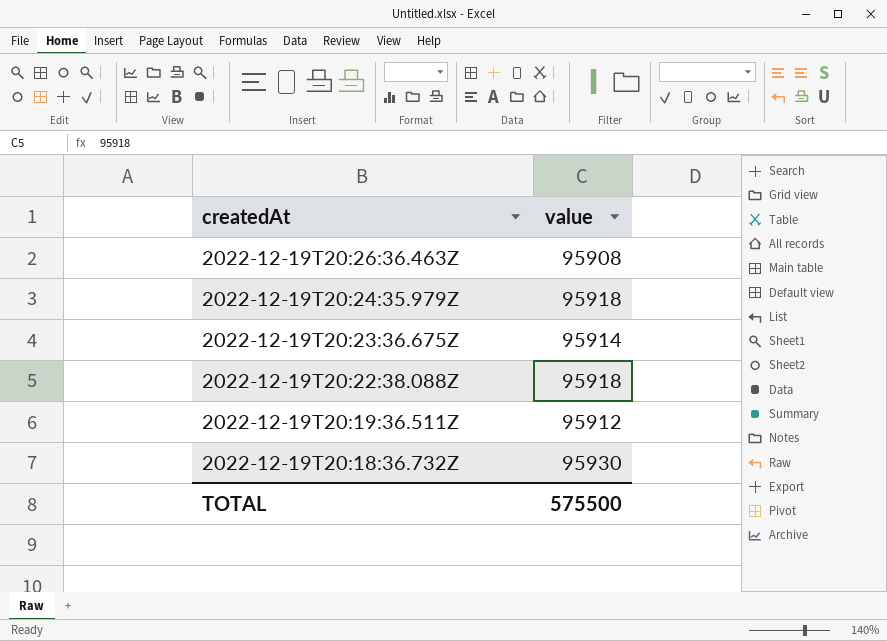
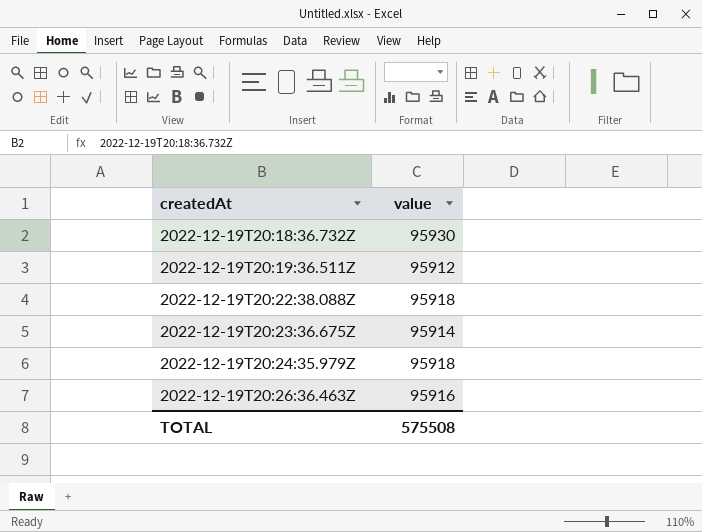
row order: createdAt descending -> createdAt ascending
2022-12-19T20:26:36.463Z | value: 95908 -> 95916
TOTAL | value: 575500 -> 575508

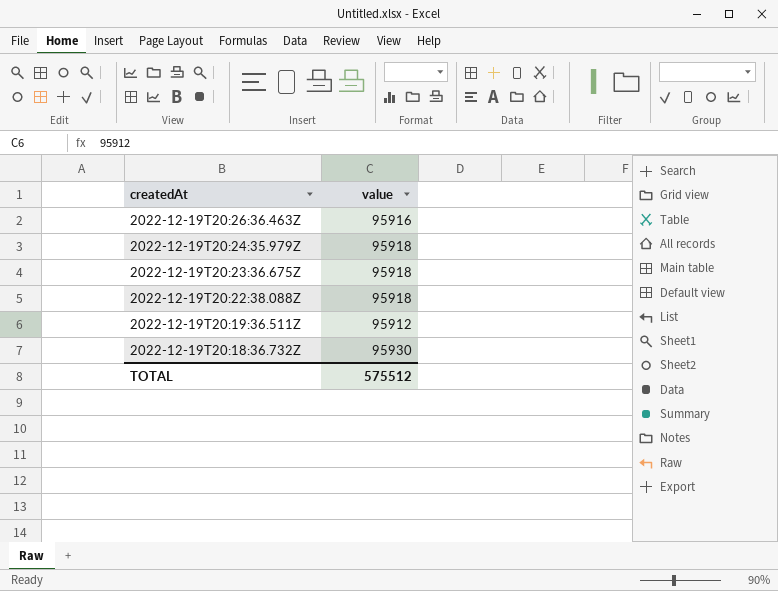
row order: createdAt ascending -> createdAt descending
2022-12-19T20:23:36.675Z | value: 95914 -> 95918
TOTAL | value: 575508 -> 575512

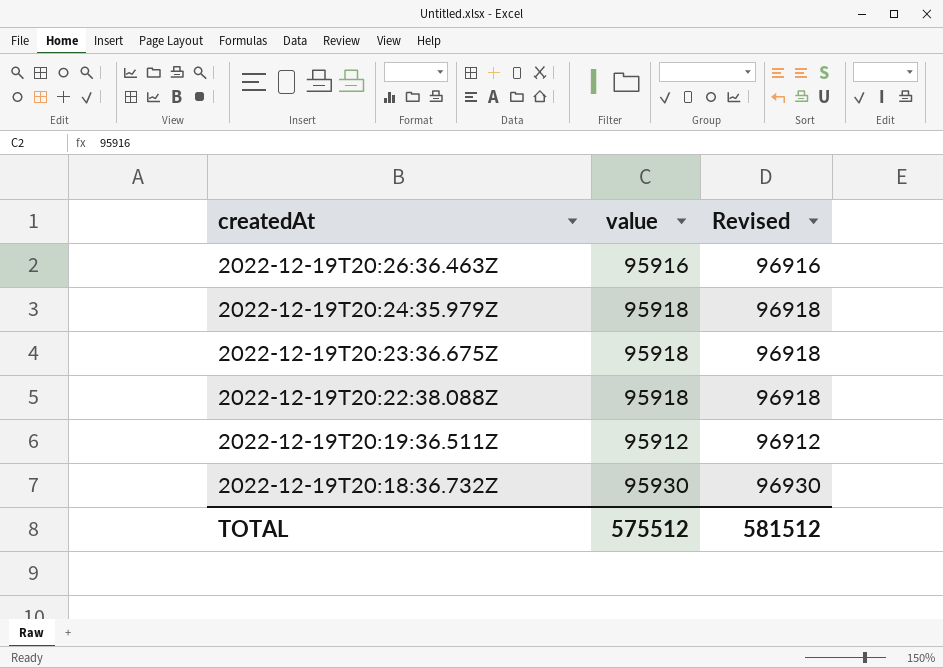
column Revised | formula: none -> [value] + 1000

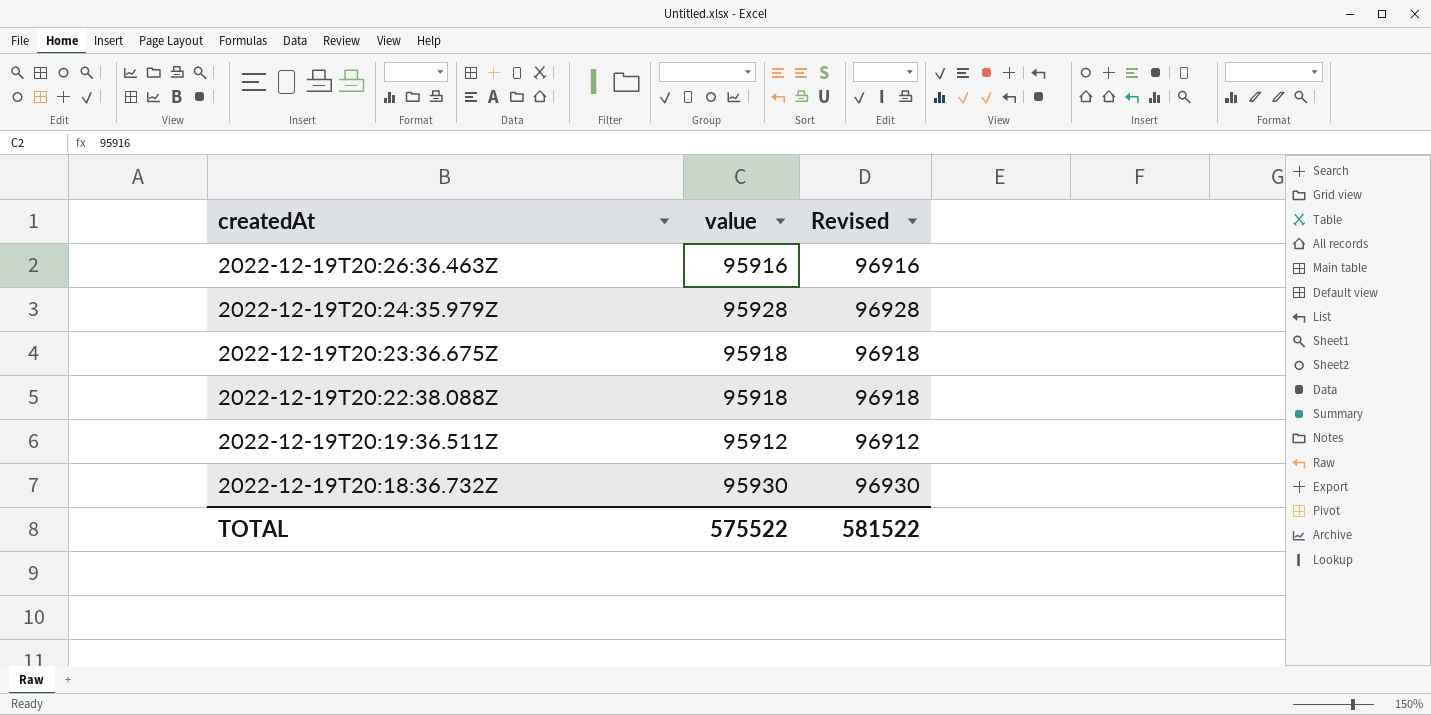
2022-12-19T20:24:35.979Z | value: 95918 -> 95928
2022-12-19T20:24:35.979Z | Revised: 96918 -> 96928
TOTAL | value: 575512 -> 575522
TOTAL | Revised: 581512 -> 581522

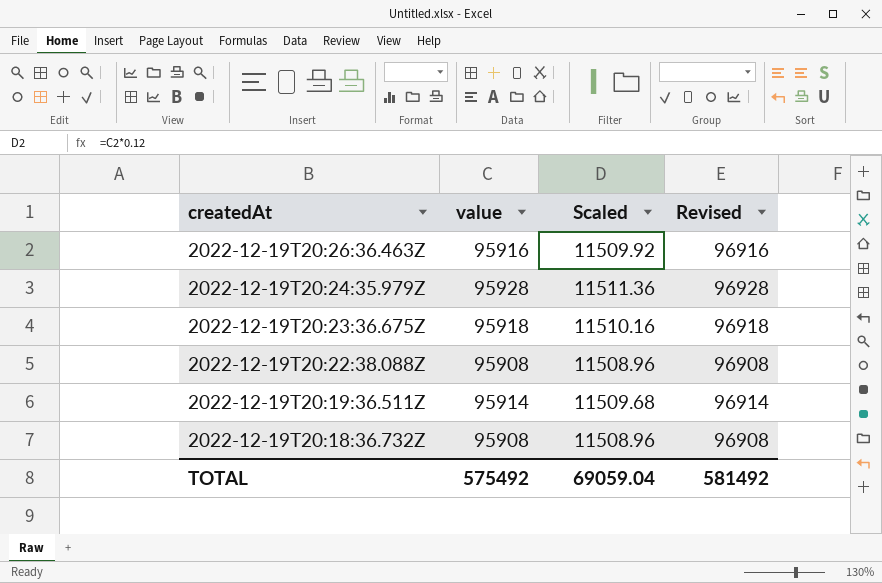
column Scaled | formula: none -> [value] * 0.12
2022-12-19T20:22:38.088Z | value: 95918 -> 95908
2022-12-19T20:22:38.088Z | Revised: 96918 -> 96908
2022-12-19T20:19:36.511Z | value: 95912 -> 95914
2022-12-19T20:19:36.511Z | Revised: 96912 -> 96914
2022-12-19T20:18:36.732Z | value: 95930 -> 95908
2022-12-19T20:18:36.732Z | Revised: 96930 -> 96908
TOTAL | value: 575522 -> 575492
TOTAL | Revised: 581522 -> 581492

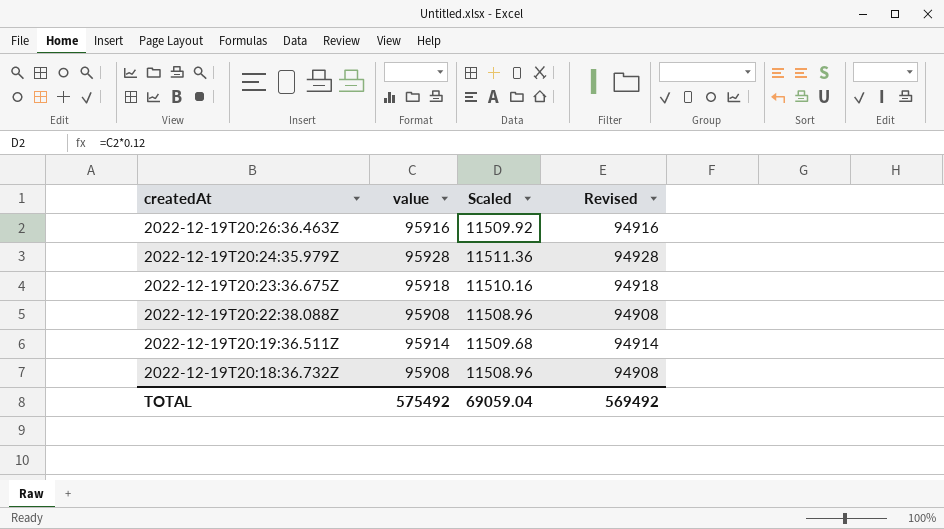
column Revised | formula: [value] + 1000 -> [value] - 1000
TOTAL | Revised: 581492 -> 569492

